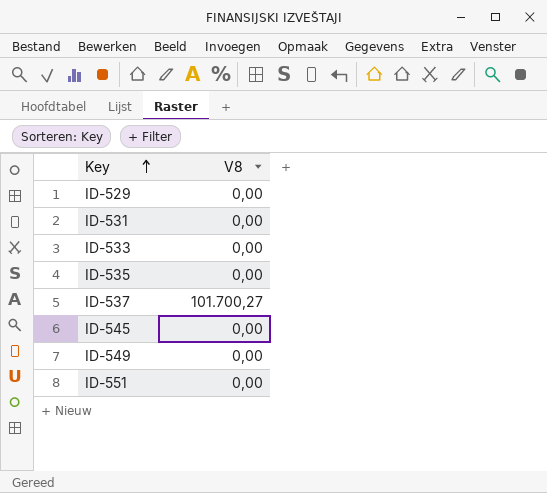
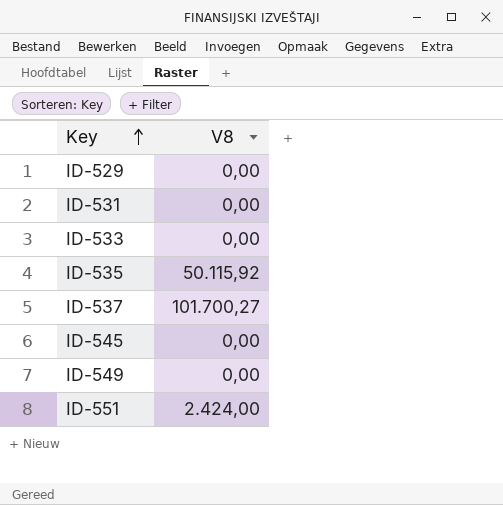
ID-535 | V8: 0,00 -> 50.115,92
ID-551 | V8: 0,00 -> 2.424,00

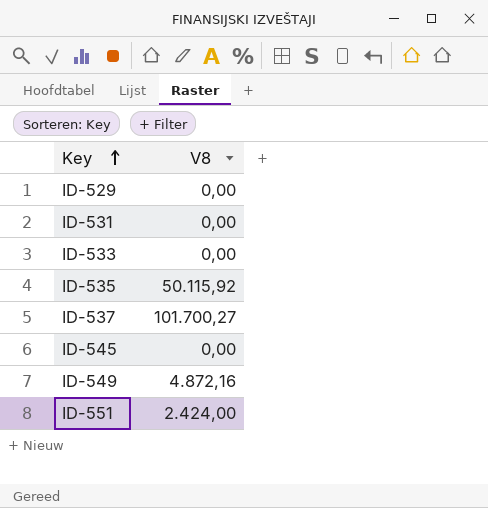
ID-549 | V8: 0,00 -> 4.872,16

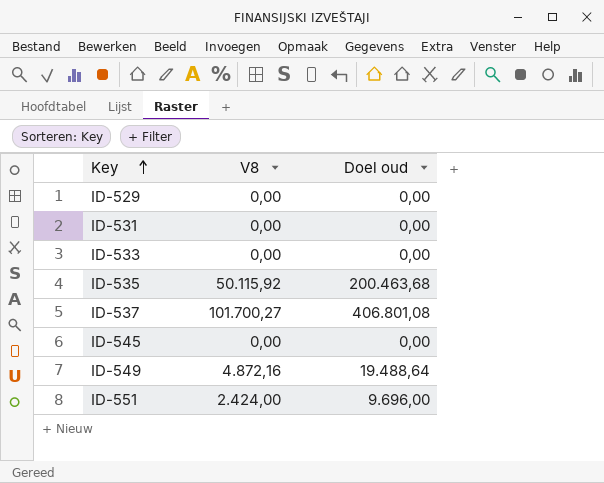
column Doel oud | formula: none -> [V8] * 4

